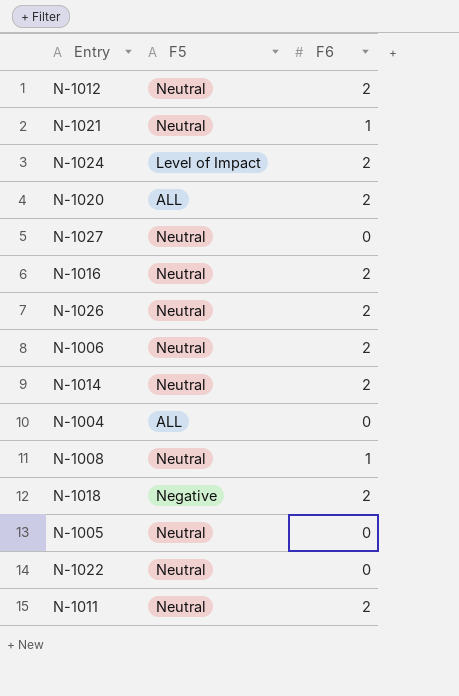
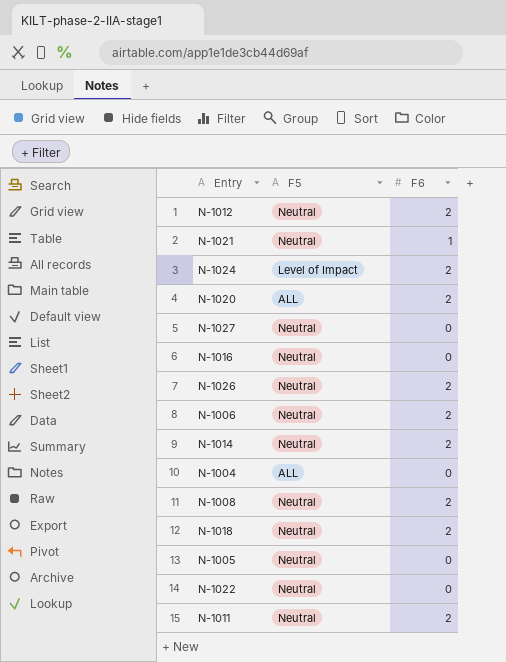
N-1016 | F6: 2 -> 0
N-1008 | F6: 1 -> 2
N-1018 | F5: Negative -> Neutral

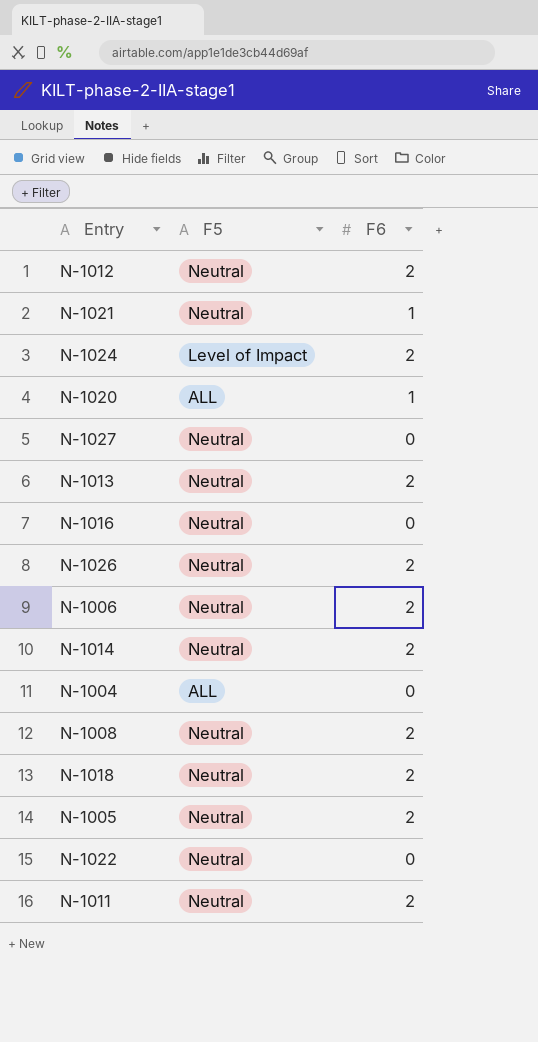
N-1020 | F6: 2 -> 1
row N-1013: none -> Neutral | 2
N-1005 | F6: 0 -> 2

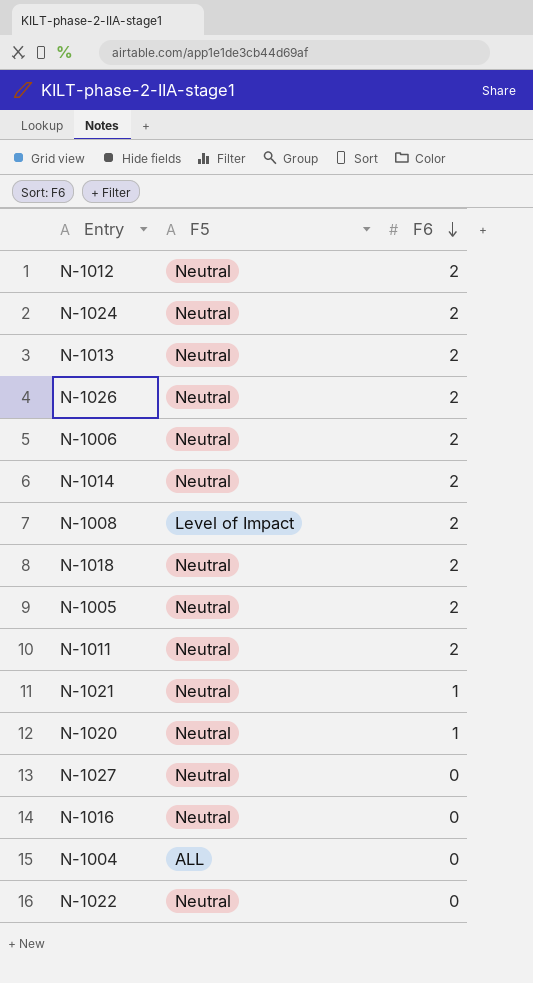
row order: none -> F6 descending
N-1024 | F5: Level of Impact -> Neutral
N-1008 | F5: Neutral -> Level of Impact
N-1020 | F5: ALL -> Neutral

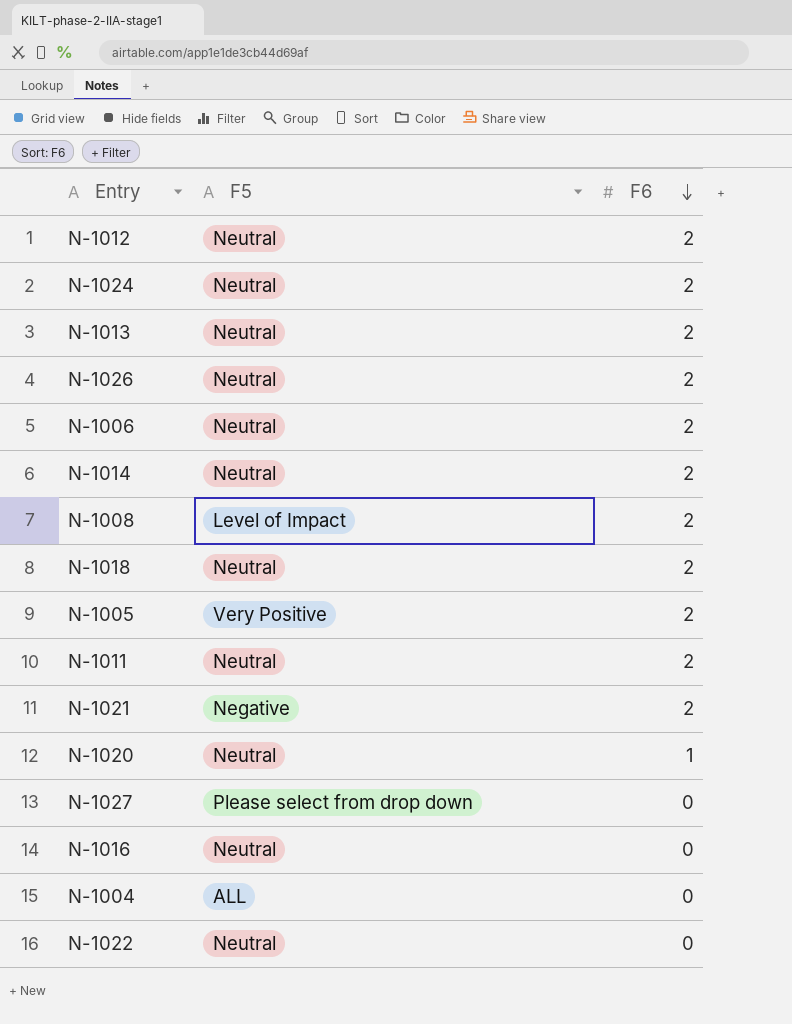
N-1005 | F5: Neutral -> Very Positive
N-1021 | F5: Neutral -> Negative
N-1021 | F6: 1 -> 2
N-1027 | F5: Neutral -> Please select from drop down

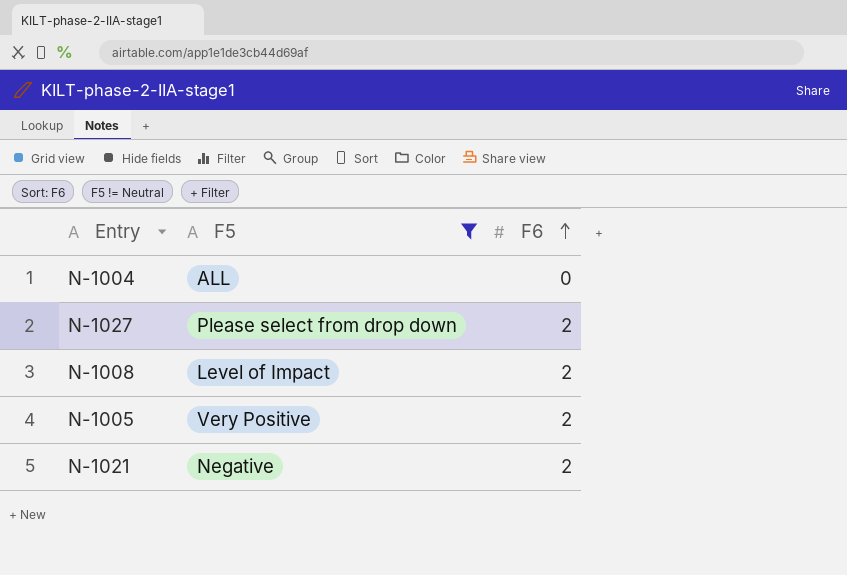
filter: none -> F5 != Neutral
row order: F6 descending -> F6 ascending
N-1027 | F6: 0 -> 2

